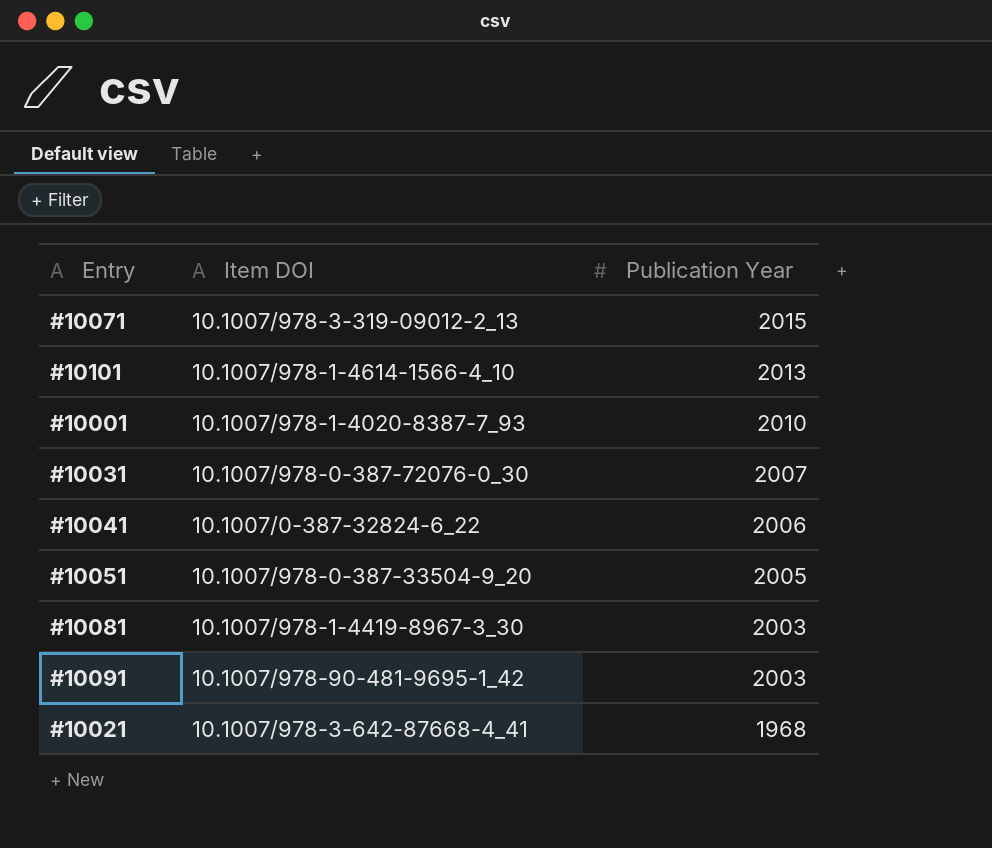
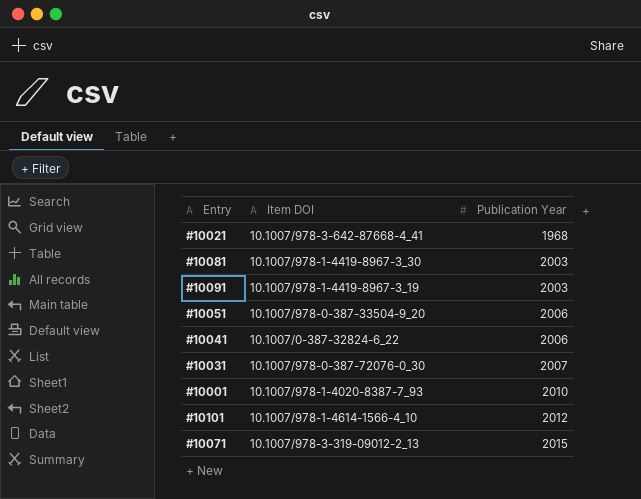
row order: Publication Year descending -> Publication Year ascending
#10091 | Item DOI: 10.1007/978-90-481-9695-1_42 -> 10.1007/978-1-4419-8967-3_19
#10051 | Publication Year: 2005 -> 2006
#10101 | Publication Year: 2013 -> 2012

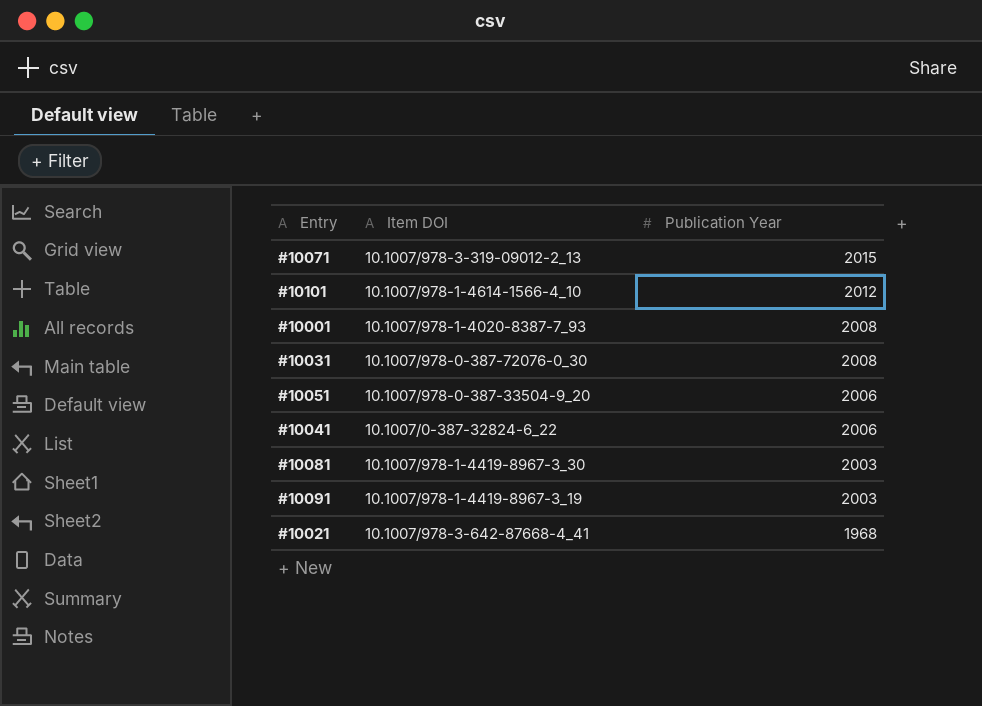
row order: Publication Year ascending -> Publication Year descending
#10001 | Publication Year: 2010 -> 2008
#10031 | Publication Year: 2007 -> 2008

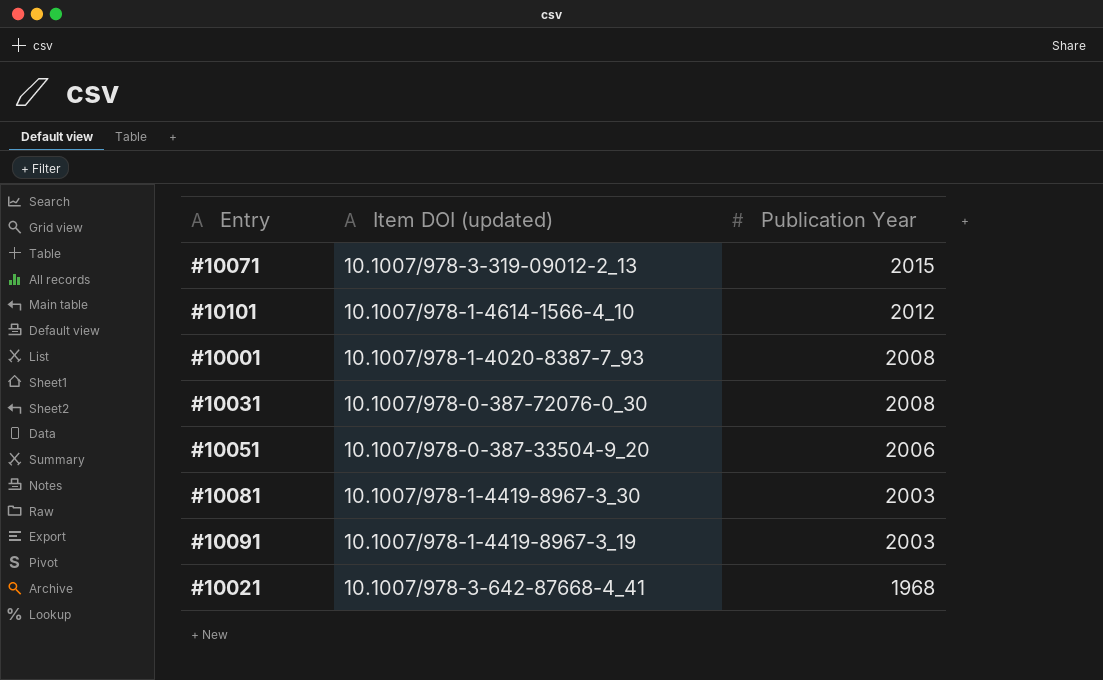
column name: Item DOI -> Item DOI (updated)
row #10041: 10.1007/0-387-32824-6_22 | 2006 -> none

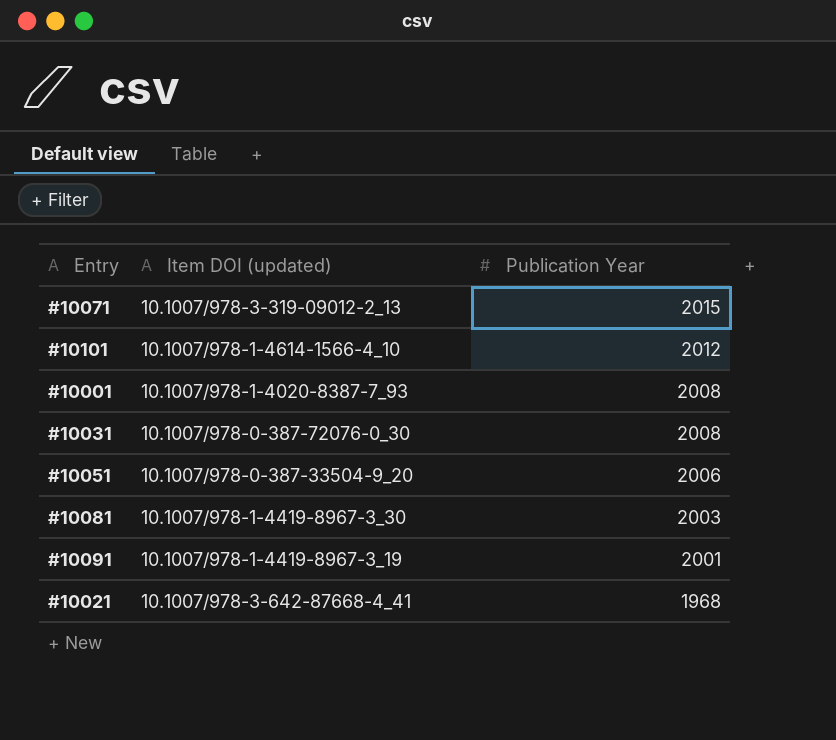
#10091 | Publication Year: 2003 -> 2001

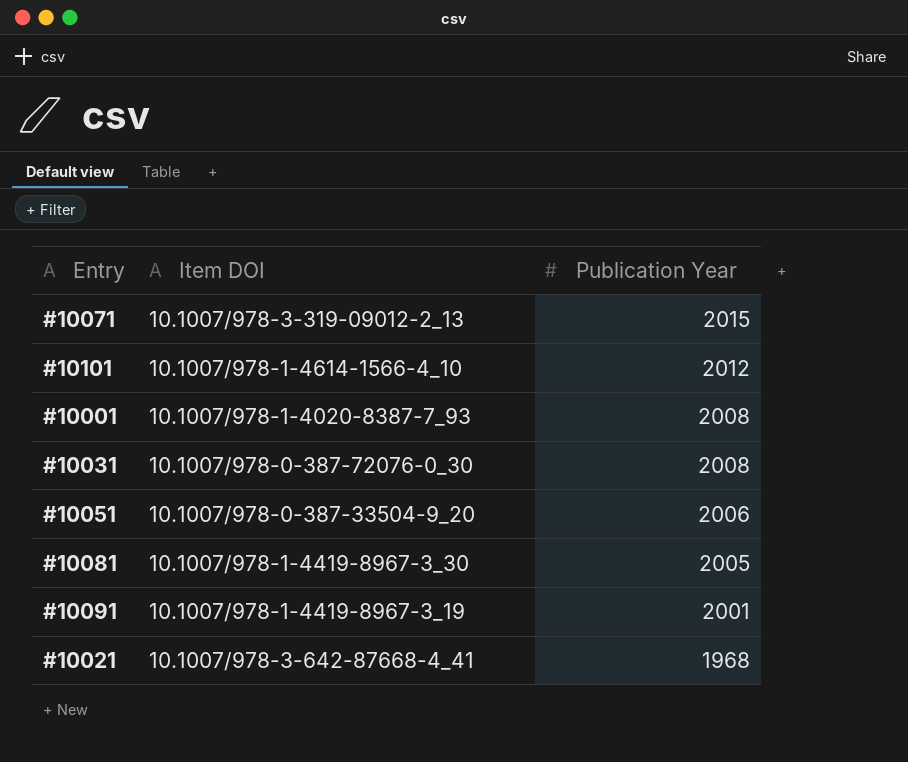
column name: Item DOI (updated) -> Item DOI
#10081 | Publication Year: 2003 -> 2005

